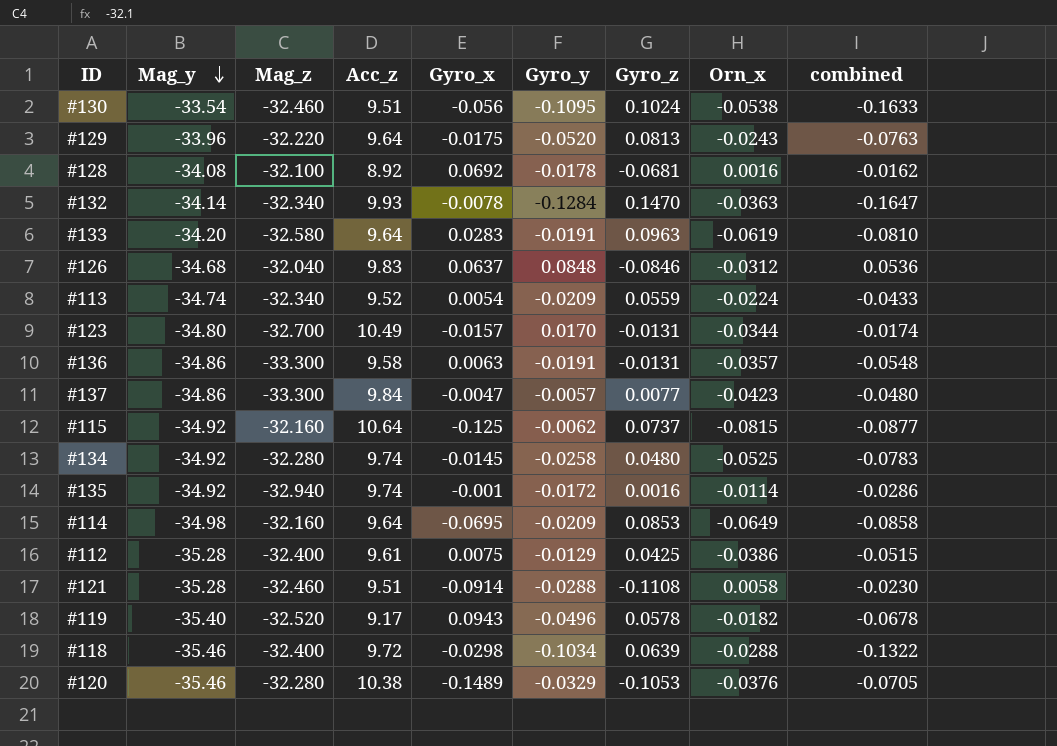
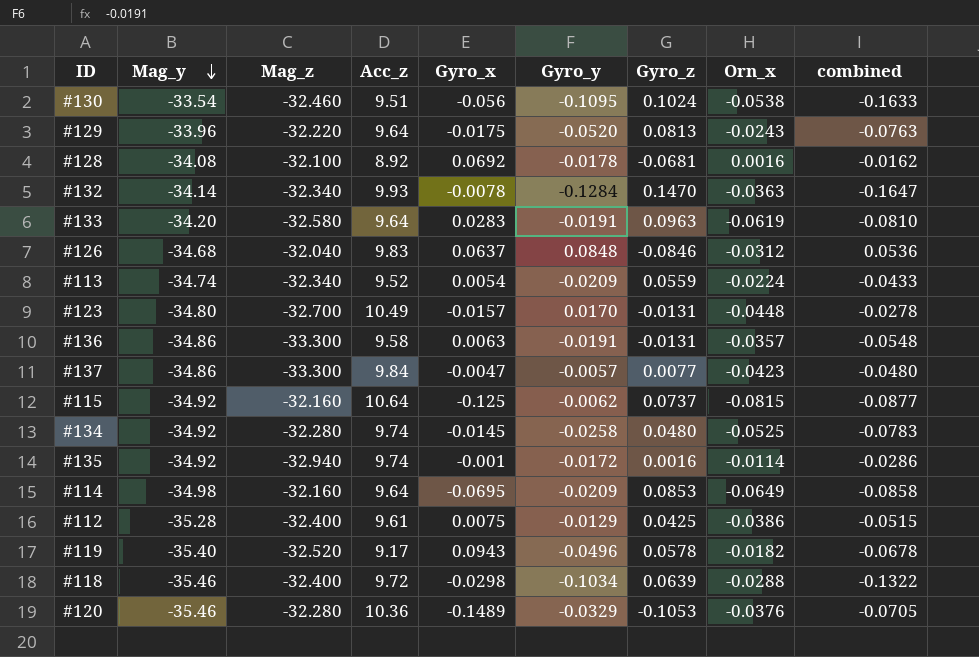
row #121: -35.28 | -32.460 | 9.51 | -0.0914 | -0.0288 | -0.1108 | 0.0058 | -0.0230 -> none
#123 | Orn_x: -0.0344 -> -0.0448
#123 | combined: -0.0174 -> -0.0278
#120 | Acc_z: 10.38 -> 10.36

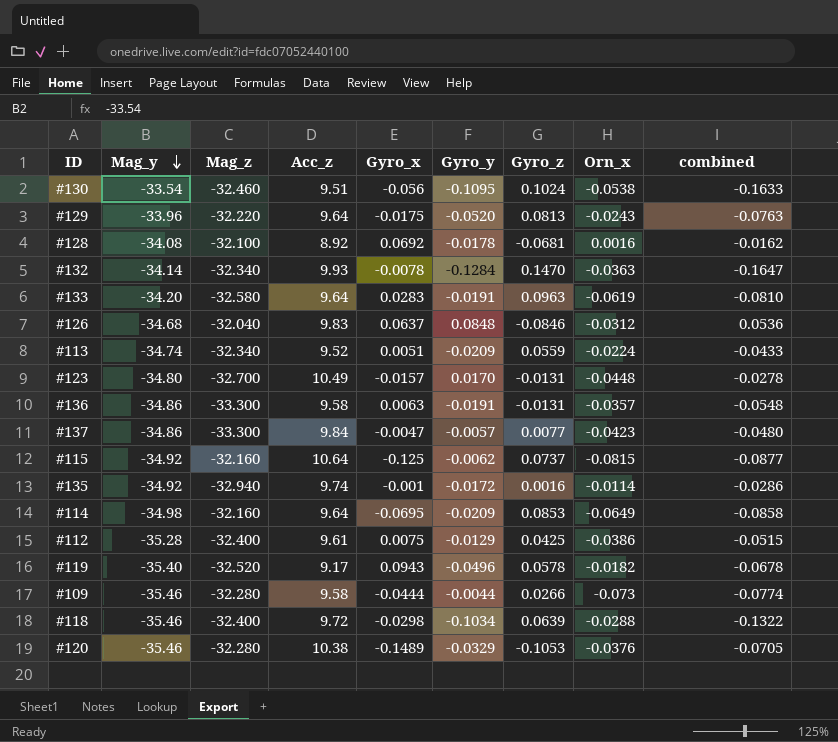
row #134: -34.92 | -32.280 | 9.74 | -0.0145 | -0.0258 | 0.0480 | -0.0525 | -0.0783 -> none
#113 | Gyro_x: 0.0054 -> 0.0051
row #109: none -> -35.46 | -32.280 | 9.58 | -0.0444 | -0.0044 | 0.0266 | -0.073 | -0.0774
#120 | Acc_z: 10.36 -> 10.38

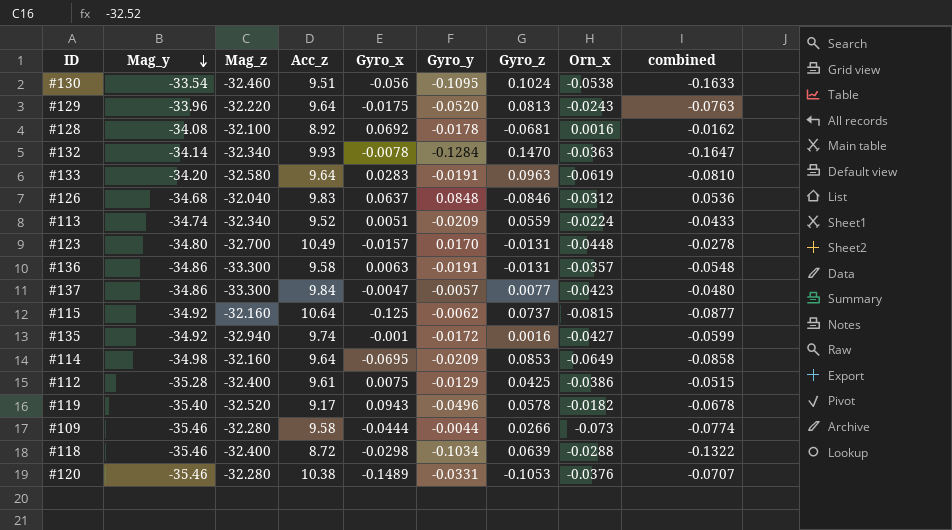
#135 | Orn_x: -0.0114 -> -0.0427
#135 | combined: -0.0286 -> -0.0599
#118 | Acc_z: 9.72 -> 8.72
#120 | Gyro_y: -0.0329 -> -0.0331
#120 | combined: -0.0705 -> -0.0707

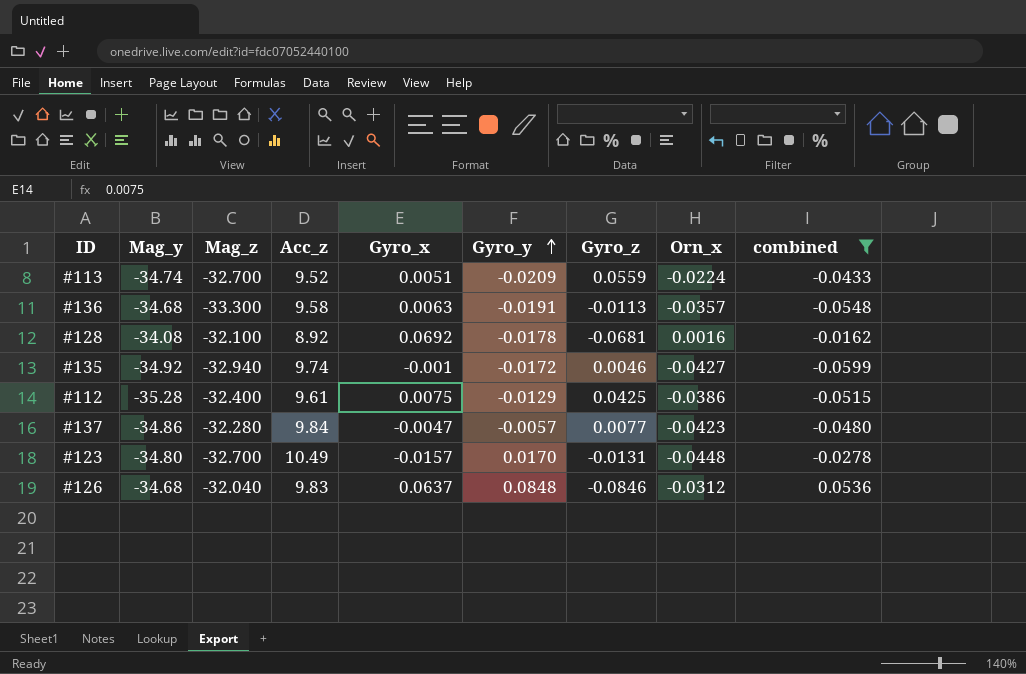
filter: none -> combined >= -0.0599
row order: Mag_y descending -> Gyro_y ascending
#113 | Mag_z: -32.340 -> -32.700
#136 | Mag_y: -34.86 -> -34.68
#136 | Gyro_z: -0.0131 -> -0.0113
#135 | Gyro_z: 0.0016 -> 0.0046
#137 | Mag_z: -33.300 -> -32.280

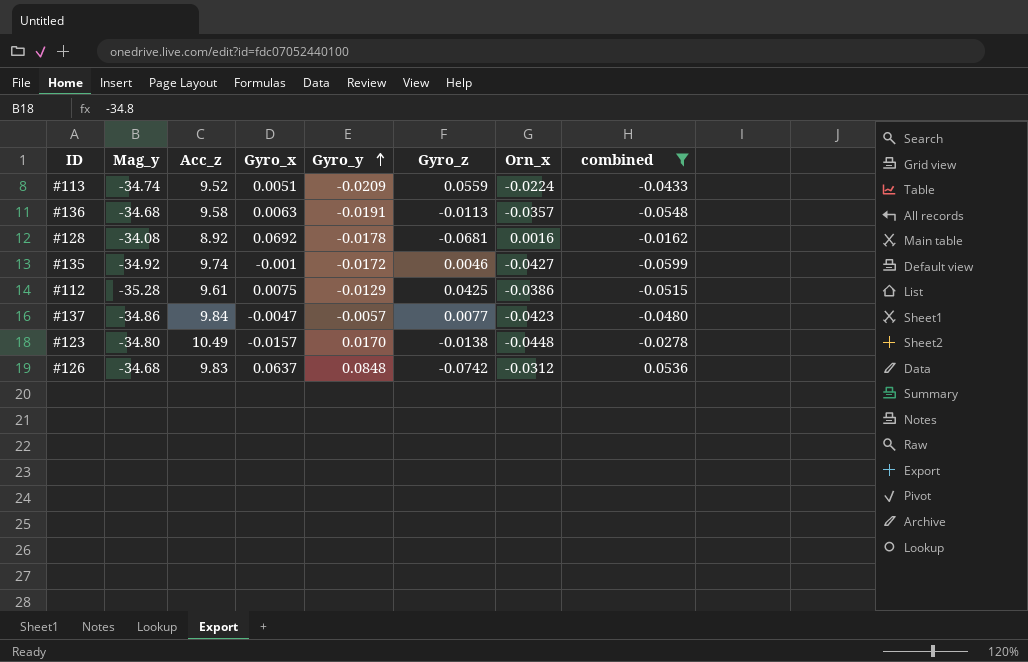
column Mag_z | position: 3 -> none
#123 | Gyro_z: -0.0131 -> -0.0138
#126 | Gyro_z: -0.0846 -> -0.0742

